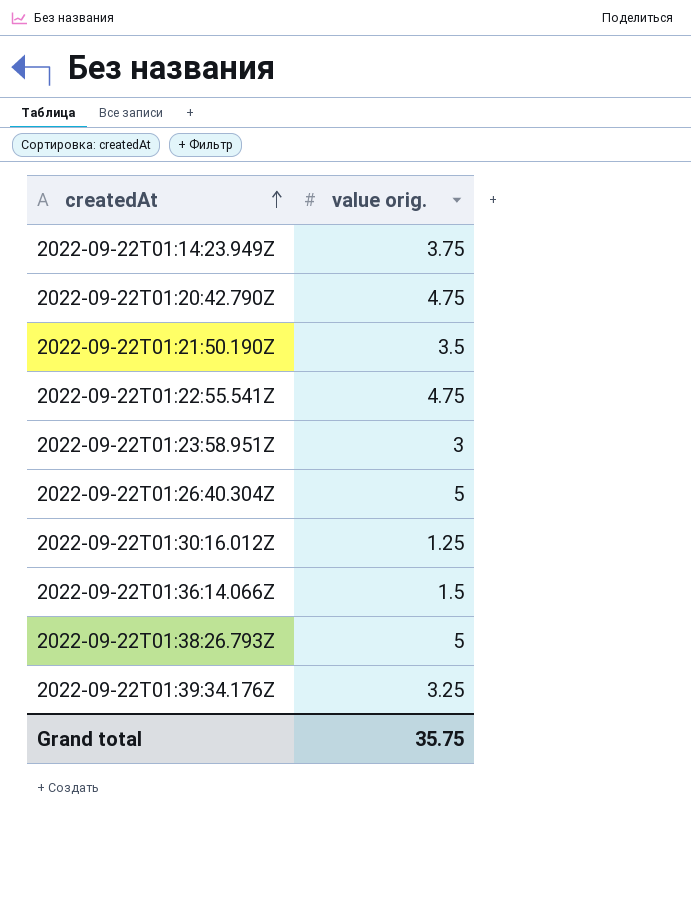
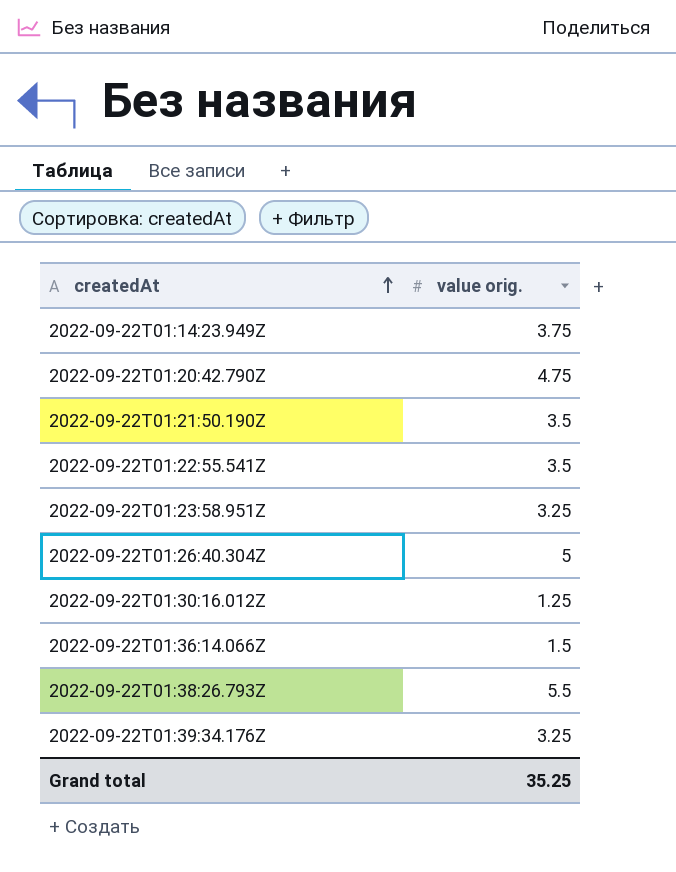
2022-09-22T01:22:55.541Z | value orig.: 4.75 -> 3.5
2022-09-22T01:23:58.951Z | value orig.: 3 -> 3.25
2022-09-22T01:38:26.793Z | value orig.: 5 -> 5.5
Grand total | value orig.: 35.75 -> 35.25

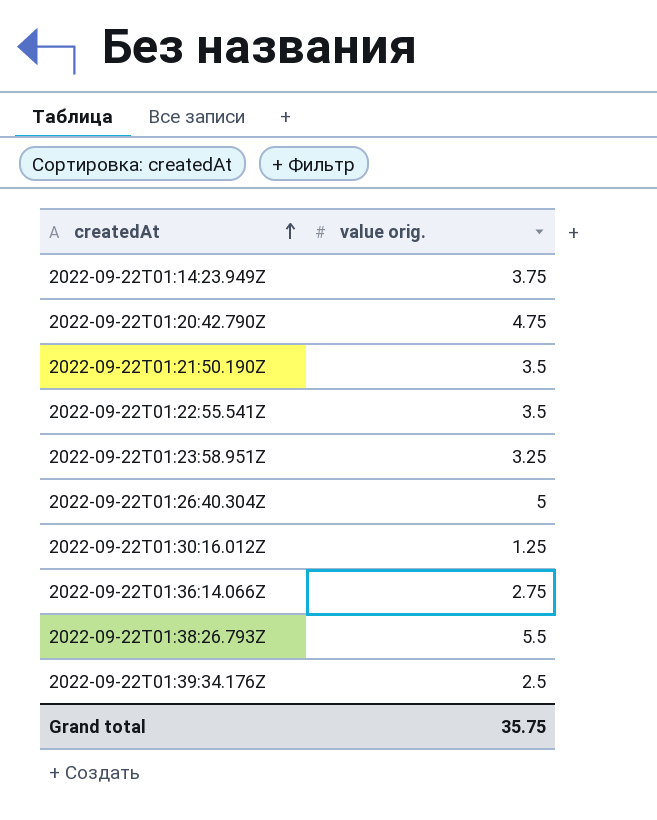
2022-09-22T01:36:14.066Z | value orig.: 1.5 -> 2.75
2022-09-22T01:39:34.176Z | value orig.: 3.25 -> 2.5
Grand total | value orig.: 35.25 -> 35.75

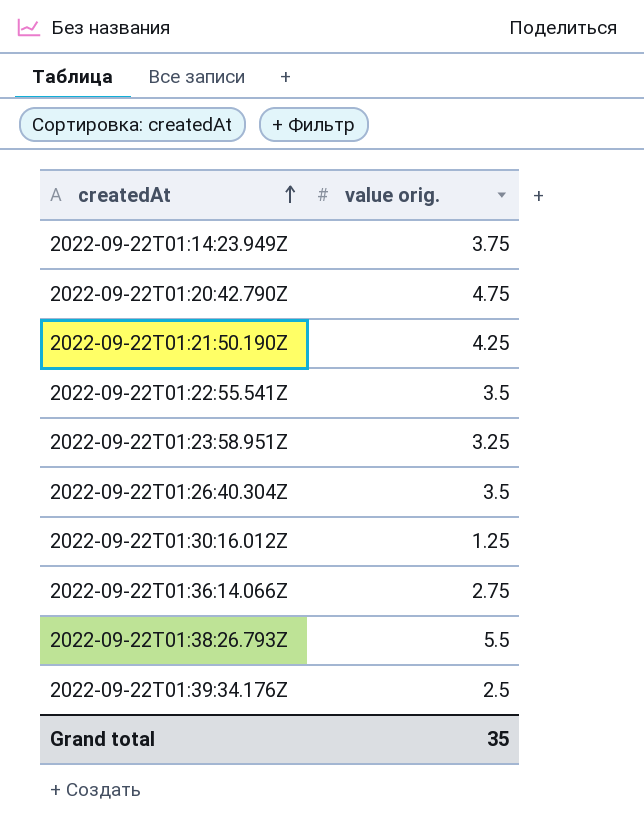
2022-09-22T01:21:50.190Z | value orig.: 3.5 -> 4.25
2022-09-22T01:26:40.304Z | value orig.: 5 -> 3.5
Grand total | value orig.: 35.75 -> 35

